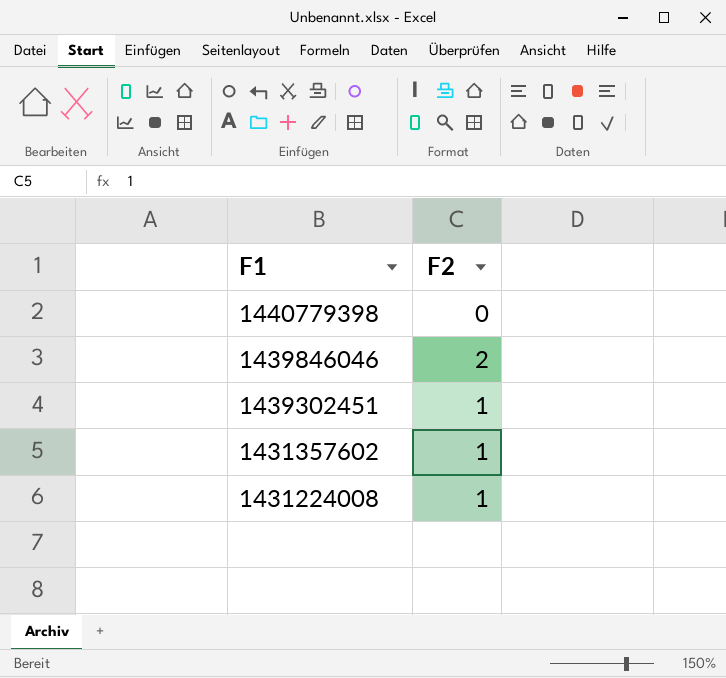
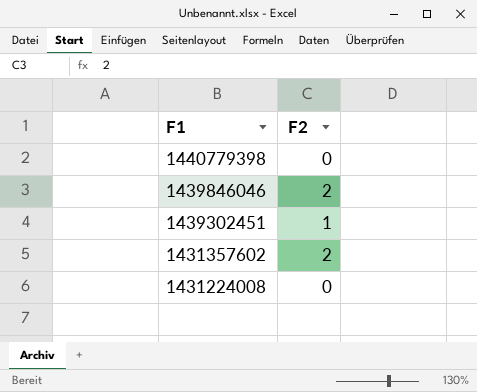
1431357602 | F2: 1 -> 2
1431224008 | F2: 1 -> 0

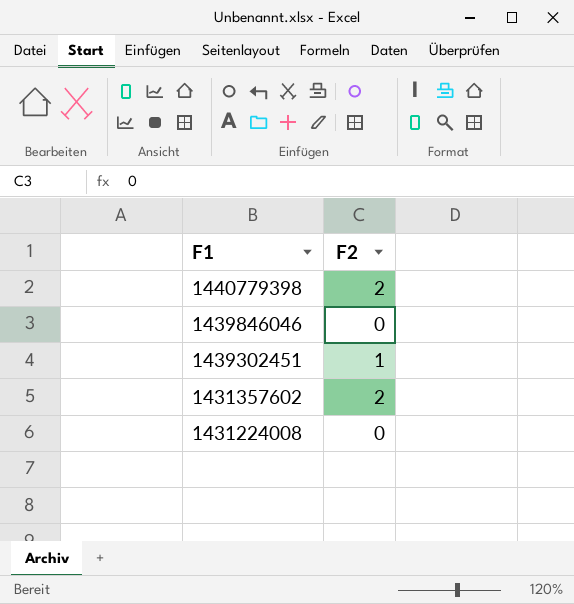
1440779398 | F2: 0 -> 2
1439846046 | F2: 2 -> 0

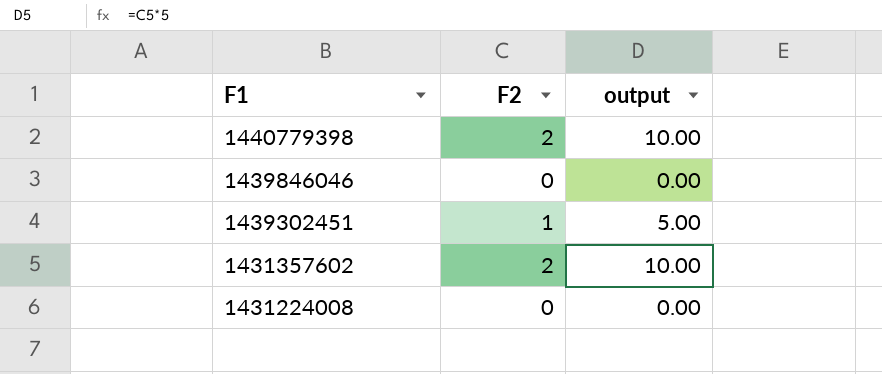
column output | formula: none -> [F2] * 5

